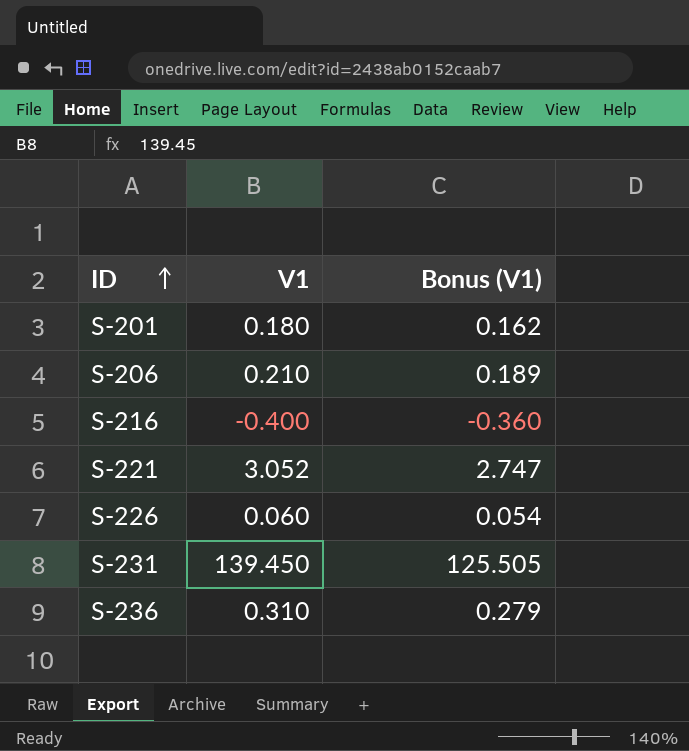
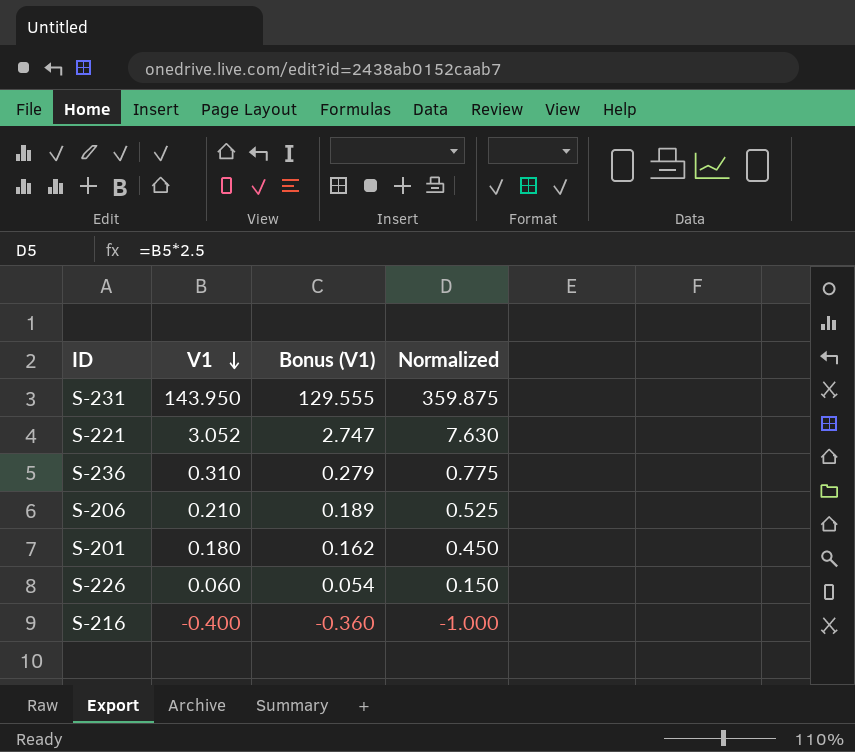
row order: ID ascending -> V1 descending
column Normalized | formula: none -> [V1] * 2.5
S-231 | V1: 139.450 -> 143.950
S-231 | Bonus (V1): 125.505 -> 129.555

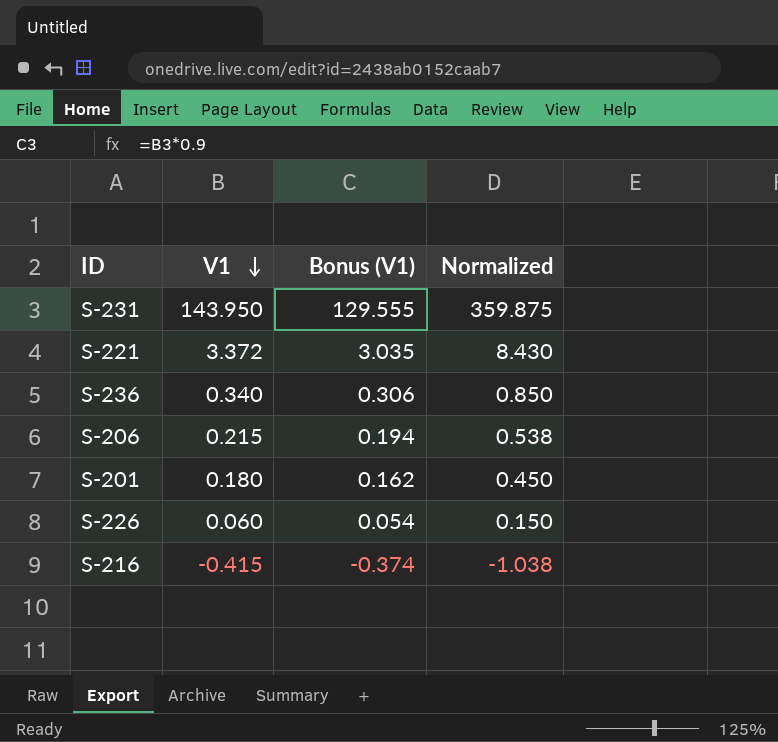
S-221 | V1: 3.052 -> 3.372
S-221 | Bonus (V1): 2.747 -> 3.035
S-221 | Normalized: 7.630 -> 8.430
S-236 | V1: 0.310 -> 0.340
S-236 | Bonus (V1): 0.279 -> 0.306
S-236 | Normalized: 0.775 -> 0.850
S-206 | V1: 0.210 -> 0.215
S-206 | Bonus (V1): 0.189 -> 0.194
S-206 | Normalized: 0.525 -> 0.538
S-216 | V1: -0.400 -> -0.415
S-216 | Bonus (V1): -0.360 -> -0.374
S-216 | Normalized: -1.000 -> -1.038

